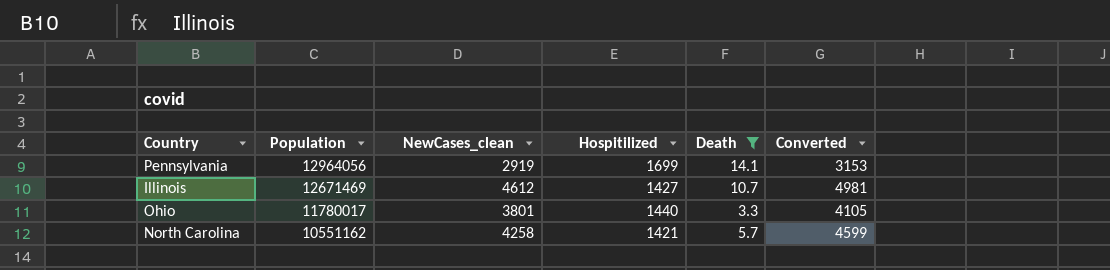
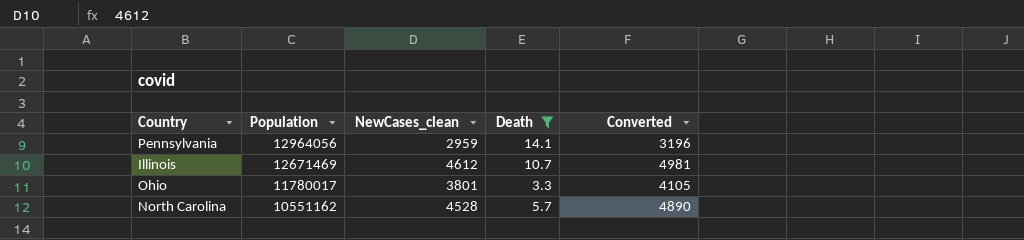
column Hospitilized | position: 4 -> none
Pennsylvania | NewCases_clean: 2919 -> 2959
Pennsylvania | Converted: 3153 -> 3196
North Carolina | NewCases_clean: 4258 -> 4528
North Carolina | Converted: 4599 -> 4890

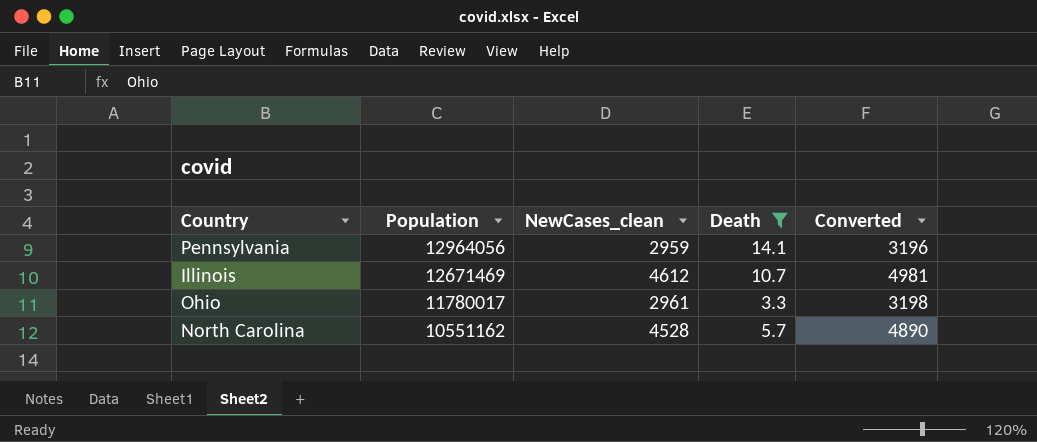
Ohio | NewCases_clean: 3801 -> 2961
Ohio | Converted: 4105 -> 3198

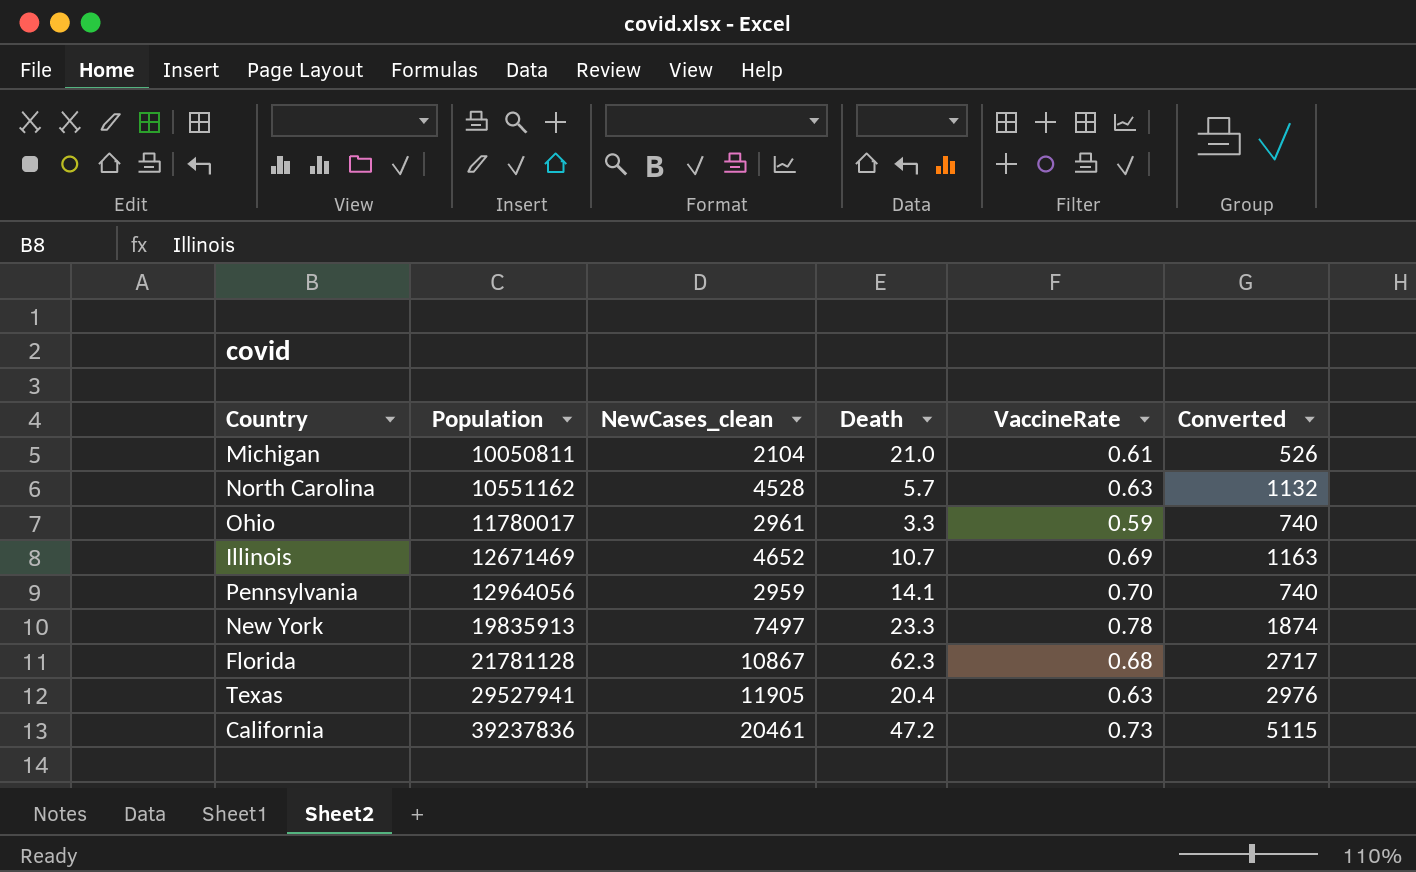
filter: Death <= 14.1 -> none
row order: Population descending -> Population ascending
column VaccineRate | position: none -> 5
column Converted | formula: [NewCases_clean] * 1.08 -> [NewCases_clean] * 0.25
Illinois | NewCases_clean: 4612 -> 4652

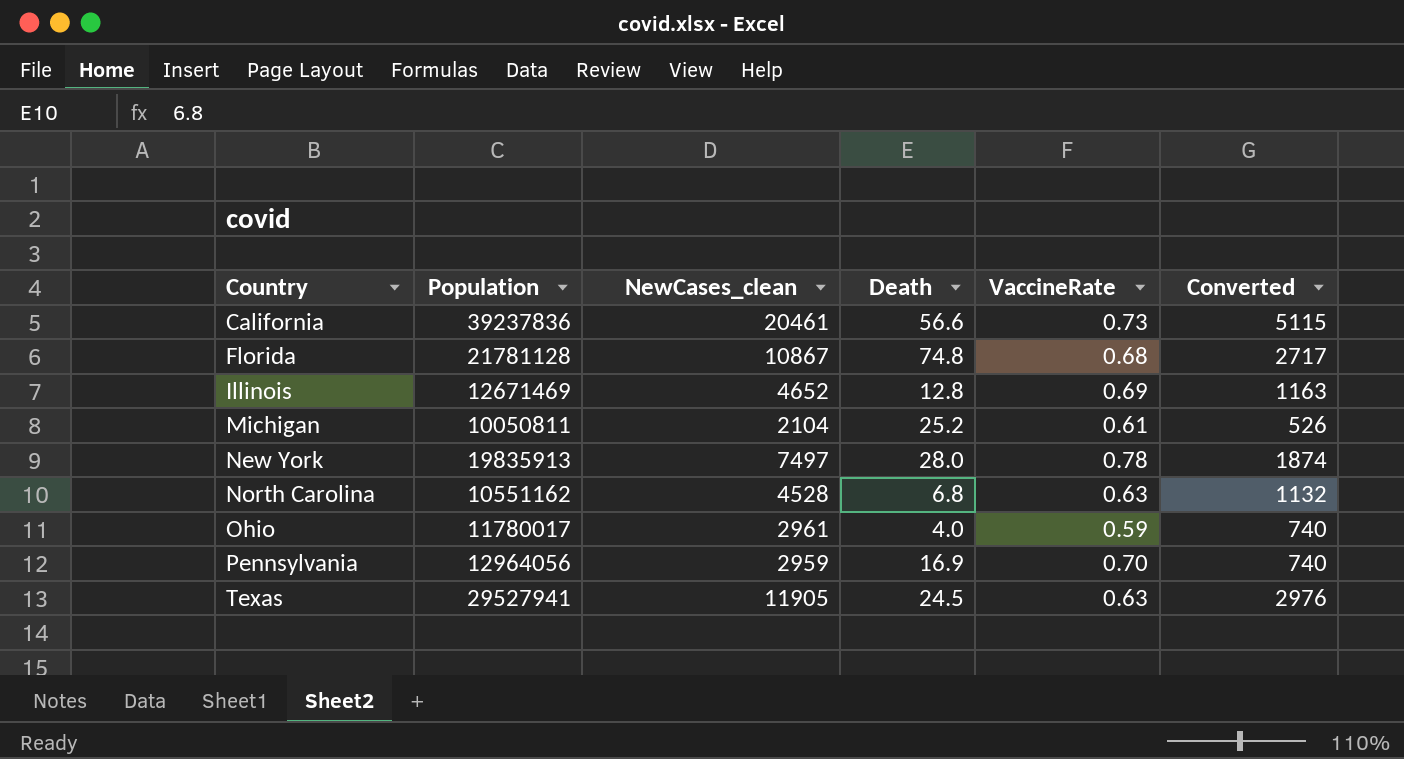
row order: Population ascending -> Country ascending
California | Death: 47.2 -> 56.6
Florida | Death: 62.3 -> 74.8
Illinois | Death: 10.7 -> 12.8
Michigan | Death: 21.0 -> 25.2
New York | Death: 23.3 -> 28.0
North Carolina | Death: 5.7 -> 6.8
Ohio | Death: 3.3 -> 4.0
Pennsylvania | Death: 14.1 -> 16.9
Texas | Death: 20.4 -> 24.5

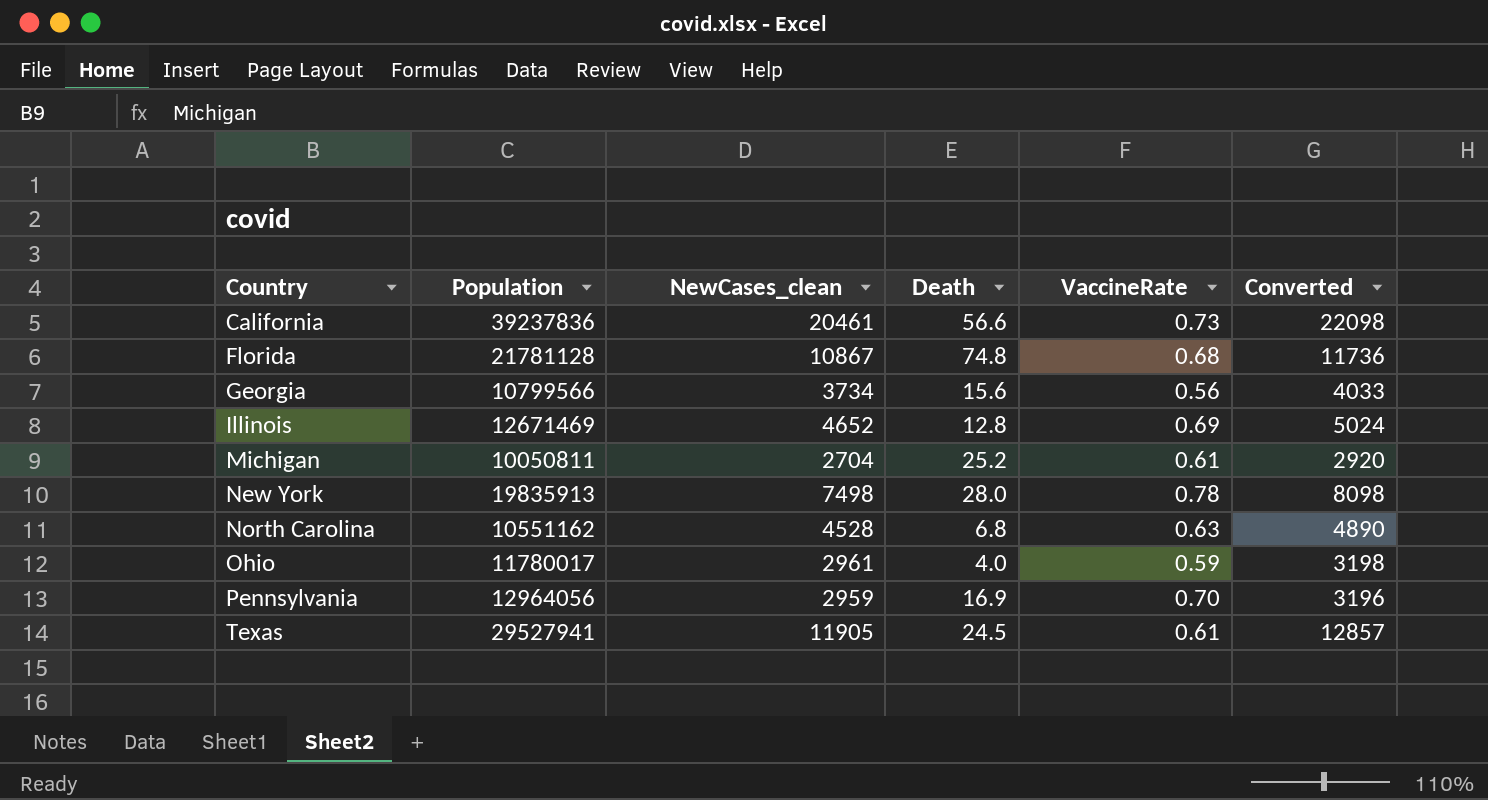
column Converted | formula: [NewCases_clean] * 0.25 -> [NewCases_clean] * 1.08
row Georgia: none -> 10799566 | 3734 | 15.6 | 0.56 | 4033
Michigan | NewCases_clean: 2104 -> 2704
New York | NewCases_clean: 7497 -> 7498
Texas | VaccineRate: 0.63 -> 0.61

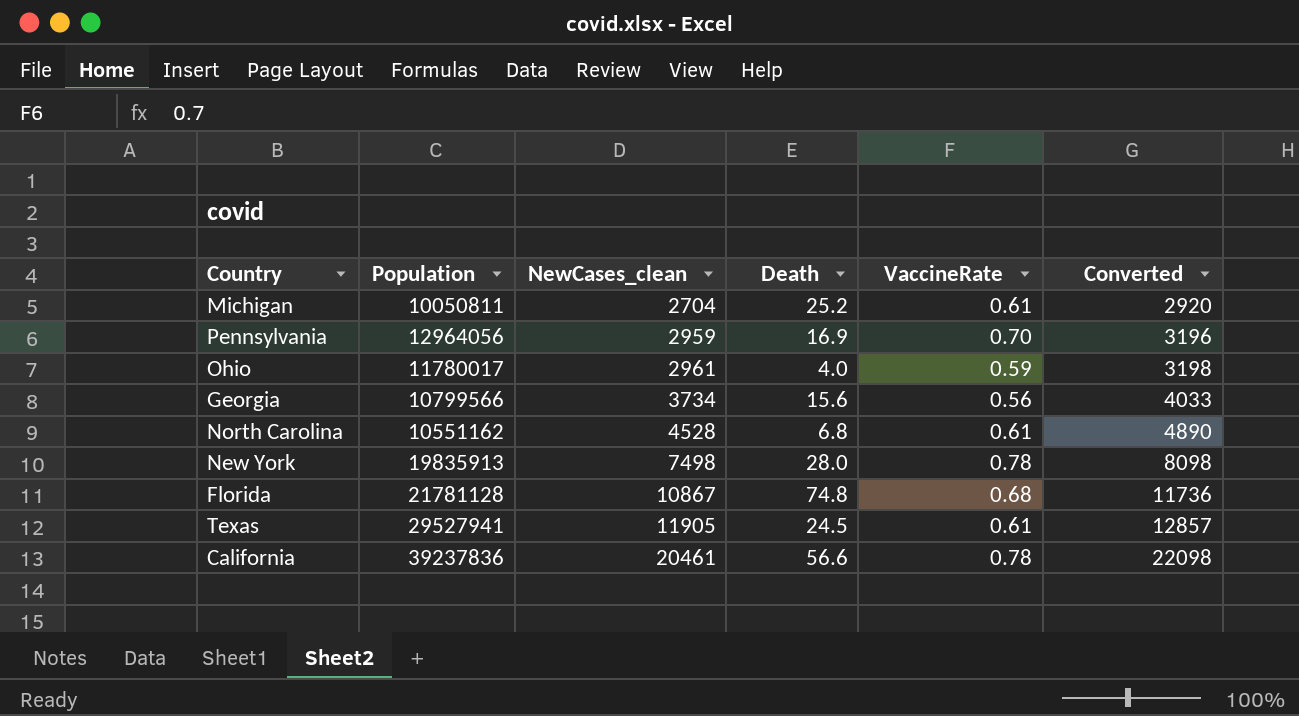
row order: Country ascending -> NewCases_clean ascending
row Illinois: 12671469 | 4652 | 12.8 | 0.69 | 5024 -> none
North Carolina | VaccineRate: 0.63 -> 0.61
California | VaccineRate: 0.73 -> 0.78

